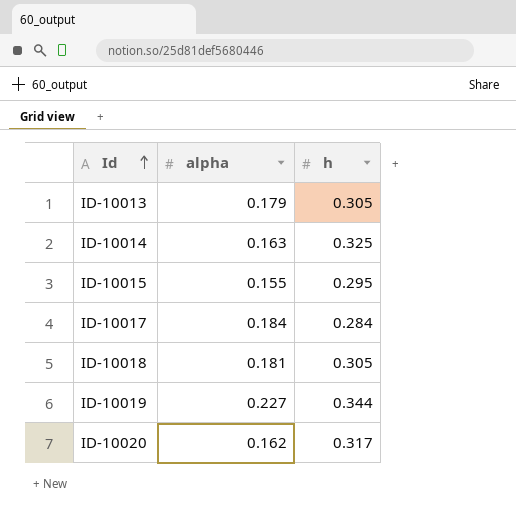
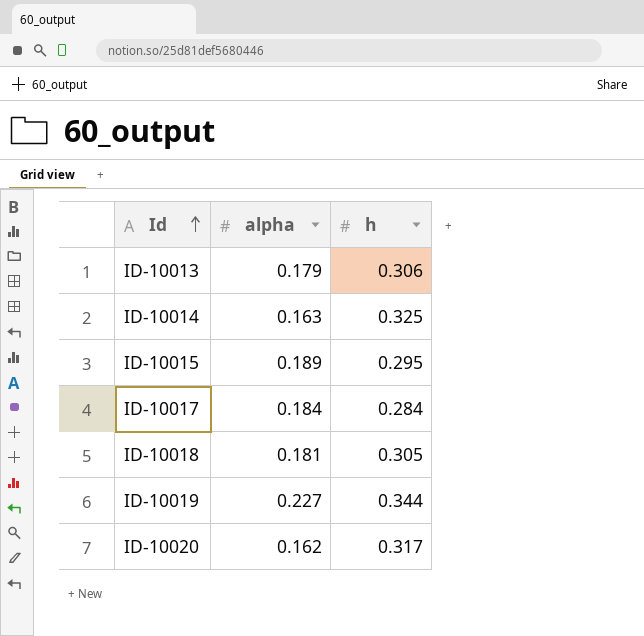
ID-10013 | h: 0.305 -> 0.306
ID-10015 | alpha: 0.155 -> 0.189

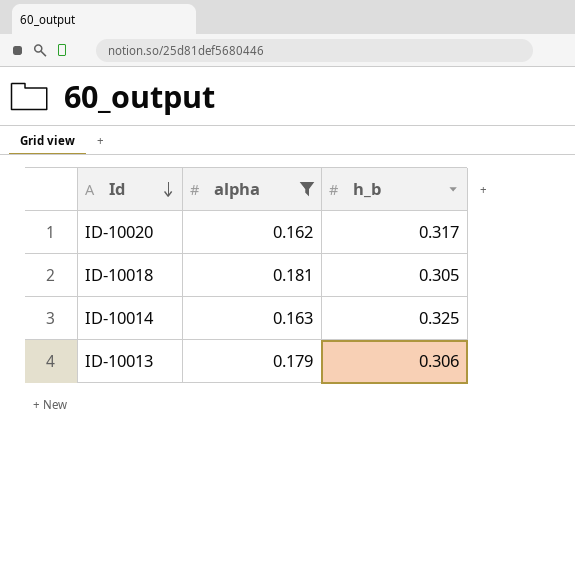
filter: none -> alpha <= 0.181
row order: Id ascending -> Id descending
column name: h -> h_b

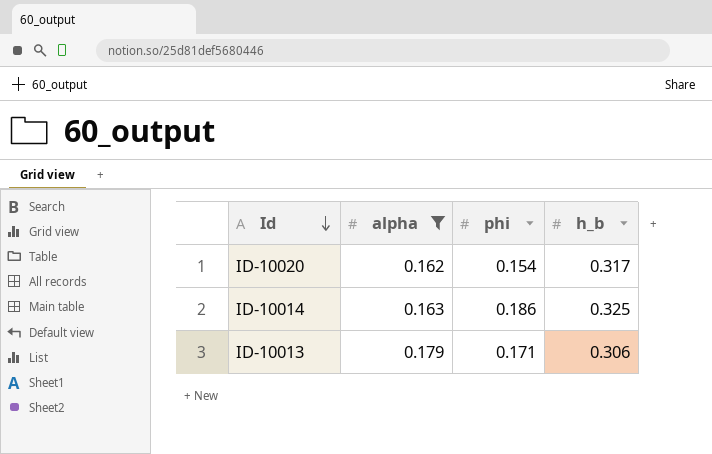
column phi | position: none -> 3
row ID-10018: 0.181 | 0.305 -> none

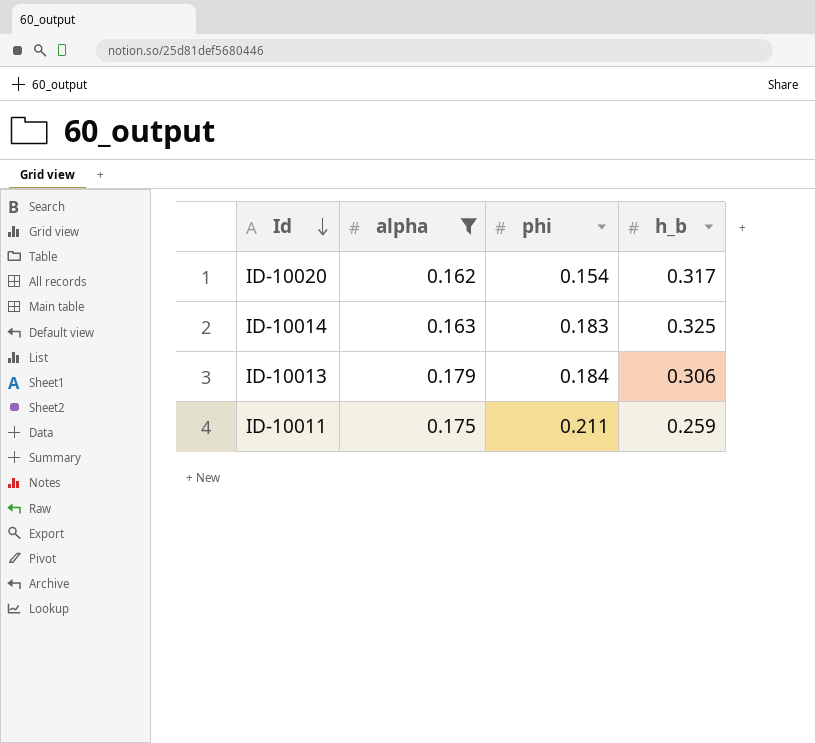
ID-10014 | phi: 0.186 -> 0.183
ID-10013 | phi: 0.171 -> 0.184
row ID-10011: none -> 0.175 | 0.211 | 0.259

